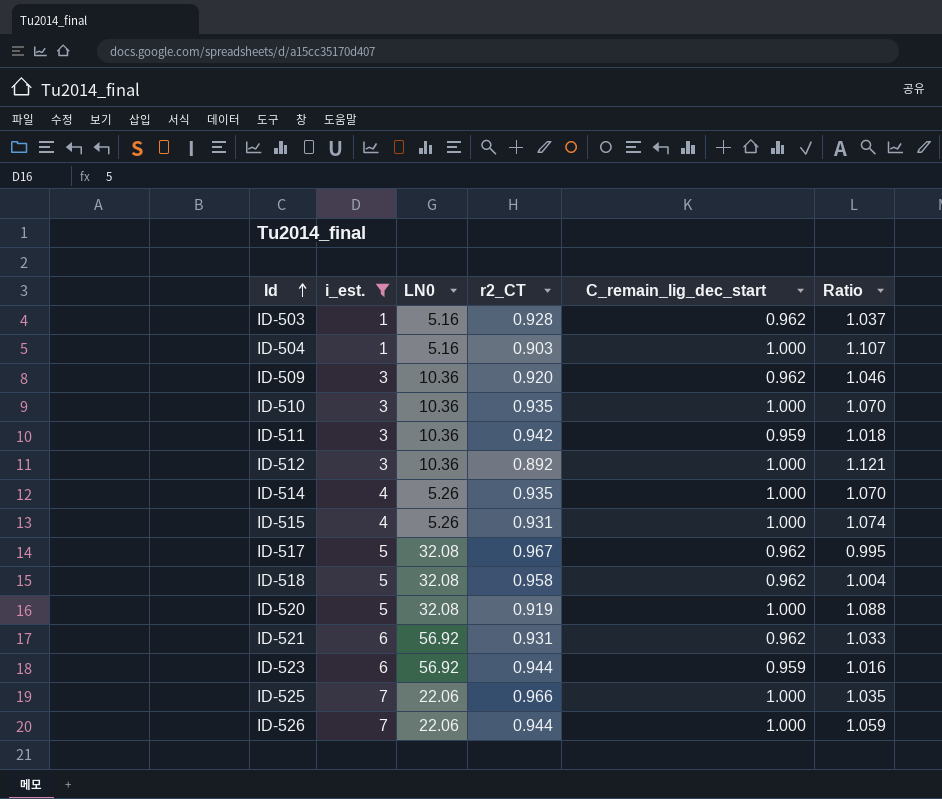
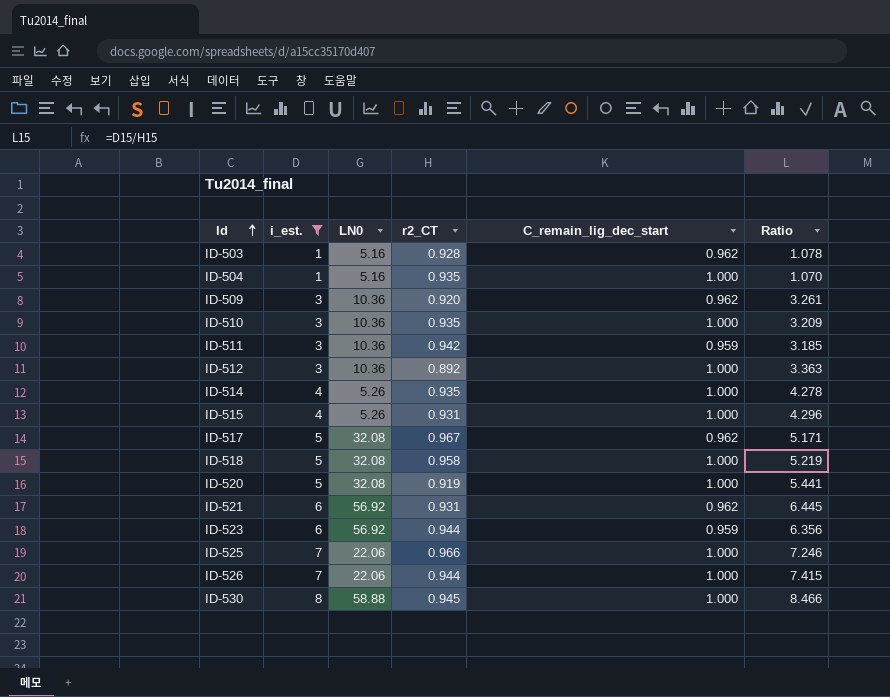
column Ratio | formula: [C_remain_lig_dec_start] / [r2_CT] -> [i_est.] / [r2_CT]
ID-504 | r2_CT: 0.903 -> 0.935
ID-518 | C_remain_lig_dec_start: 0.962 -> 1.000
row ID-530: none -> 8 | 58.88 | 0.945 | 1.000 | 8.466

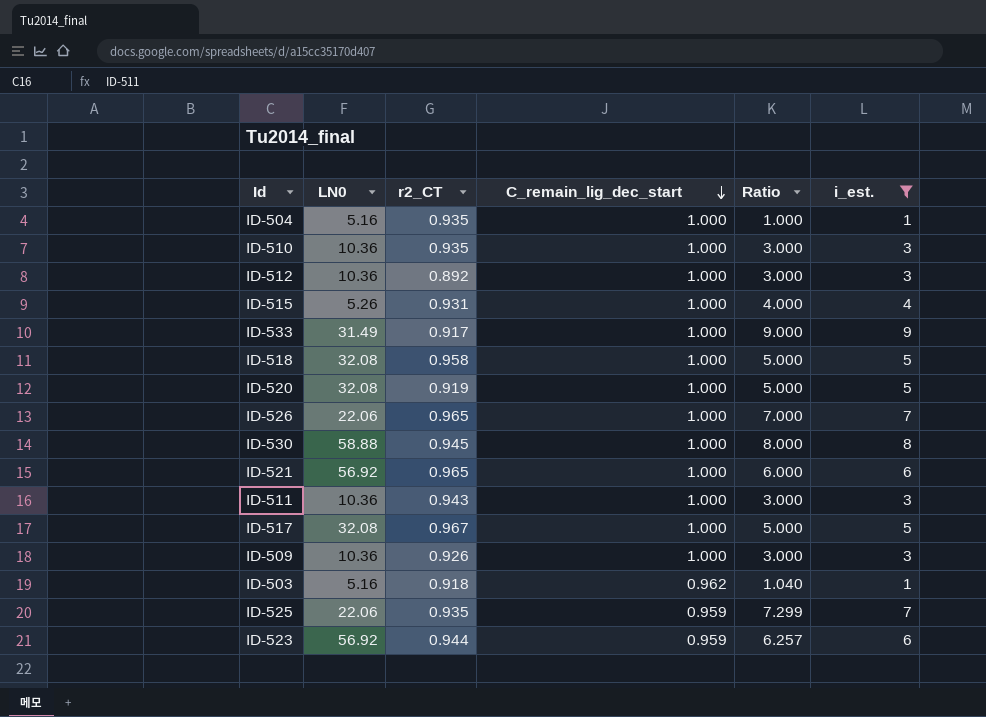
row order: Id ascending -> C_remain_lig_dec_start descending
column Ratio | formula: [i_est.] / [r2_CT] -> [i_est.] / [C_remain_lig_dec_start]
column i_est. | position: 2 -> 6
row ID-514: 4 | 5.26 | 0.935 | 1.000 | 4.278 -> none
row ID-533: none -> 31.49 | 0.917 | 1.000 | 9.000 | 9
ID-526 | r2_CT: 0.944 -> 0.965
ID-521 | r2_CT: 0.931 -> 0.965
ID-521 | C_remain_lig_dec_start: 0.962 -> 1.000
ID-511 | r2_CT: 0.942 -> 0.943
ID-511 | C_remain_lig_dec_start: 0.959 -> 1.000
ID-517 | C_remain_lig_dec_start: 0.962 -> 1.000
ID-509 | r2_CT: 0.920 -> 0.926
ID-509 | C_remain_lig_dec_start: 0.962 -> 1.000
ID-503 | r2_CT: 0.928 -> 0.918
ID-525 | r2_CT: 0.966 -> 0.935
ID-525 | C_remain_lig_dec_start: 1.000 -> 0.959

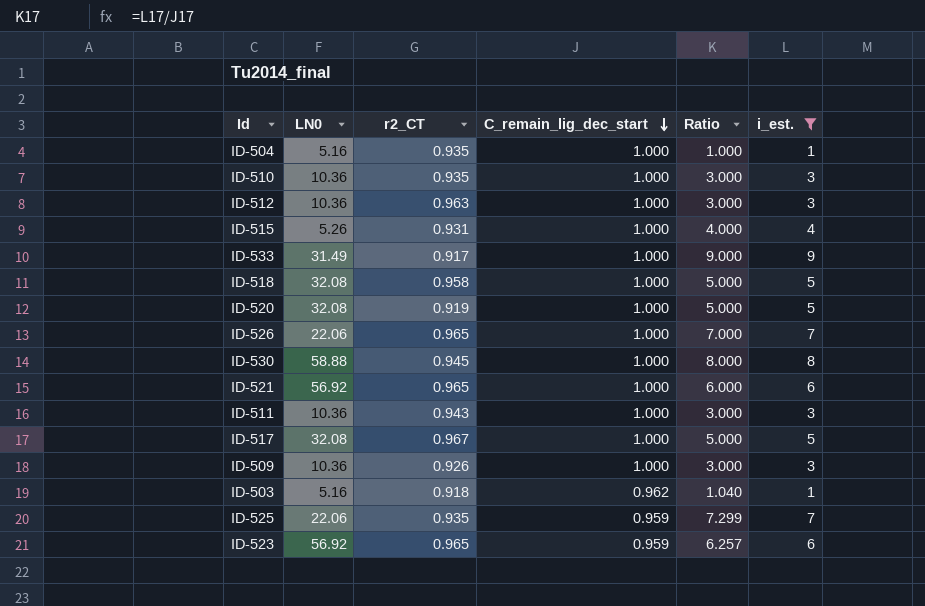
ID-512 | r2_CT: 0.892 -> 0.963
ID-523 | r2_CT: 0.944 -> 0.965

